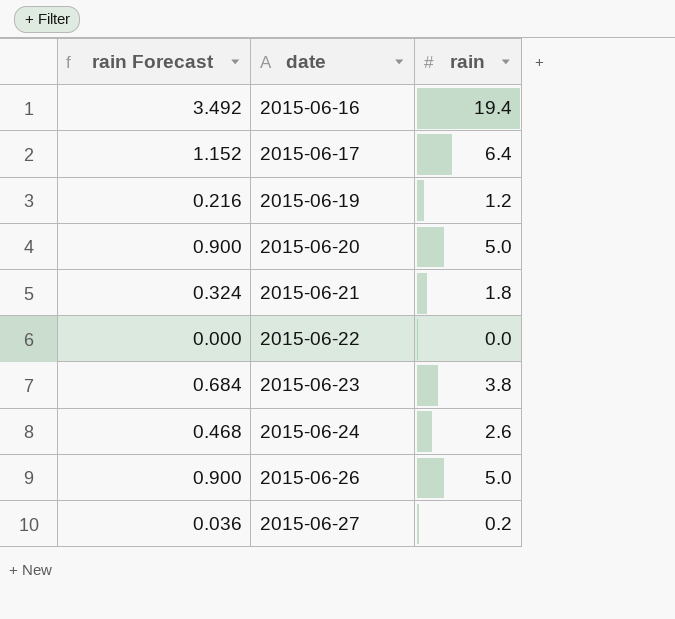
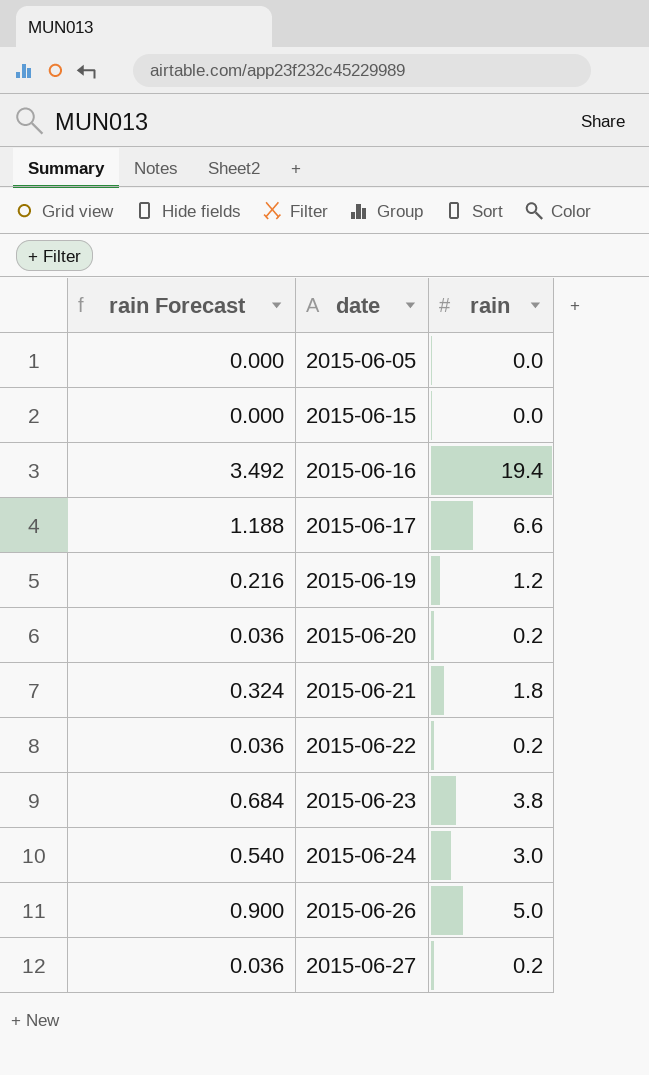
row 2015-06-05: none -> 0.000 | 0.0
row 2015-06-15: none -> 0.000 | 0.0
2015-06-17 | rain Forecast: 1.152 -> 1.188
2015-06-17 | rain: 6.4 -> 6.6
2015-06-20 | rain Forecast: 0.900 -> 0.036
2015-06-20 | rain: 5.0 -> 0.2
2015-06-22 | rain Forecast: 0.000 -> 0.036
2015-06-22 | rain: 0.0 -> 0.2
2015-06-24 | rain Forecast: 0.468 -> 0.540
2015-06-24 | rain: 2.6 -> 3.0

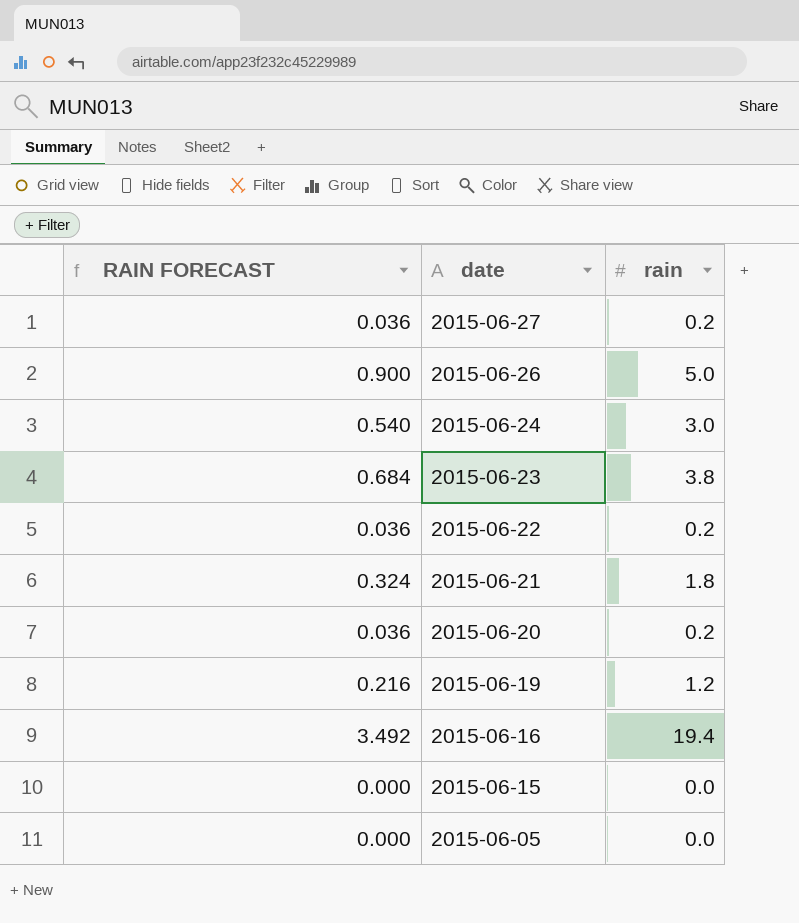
row order: date ascending -> date descending
column name: rain Forecast -> RAIN FORECAST
row 2015-06-17: 1.188 | 6.6 -> none

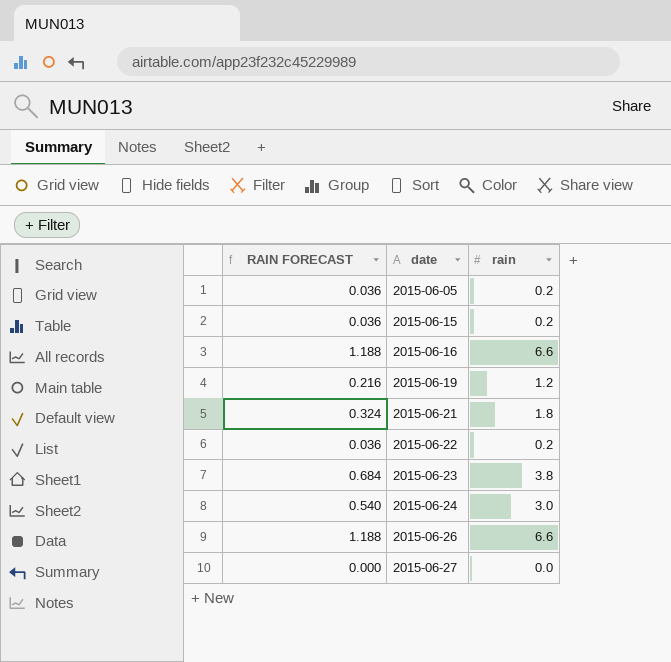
row order: date descending -> date ascending
row 2015-06-20: 0.036 | 0.2 -> none
2015-06-05 | RAIN FORECAST: 0.000 -> 0.036
2015-06-05 | rain: 0.0 -> 0.2
2015-06-15 | RAIN FORECAST: 0.000 -> 0.036
2015-06-15 | rain: 0.0 -> 0.2
2015-06-16 | RAIN FORECAST: 3.492 -> 1.188
2015-06-16 | rain: 19.4 -> 6.6
2015-06-26 | RAIN FORECAST: 0.900 -> 1.188
2015-06-26 | rain: 5.0 -> 6.6
2015-06-27 | RAIN FORECAST: 0.036 -> 0.000
2015-06-27 | rain: 0.2 -> 0.0

